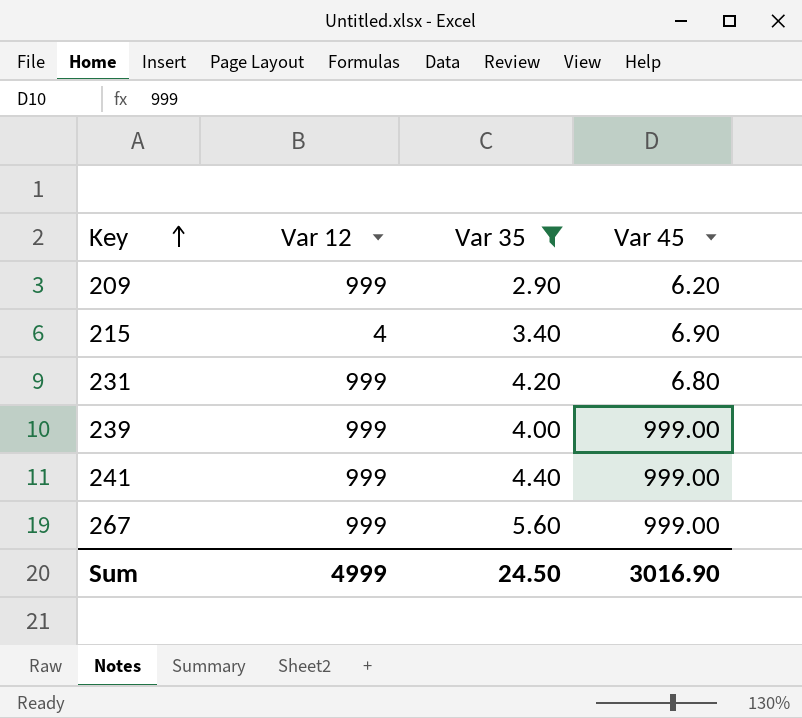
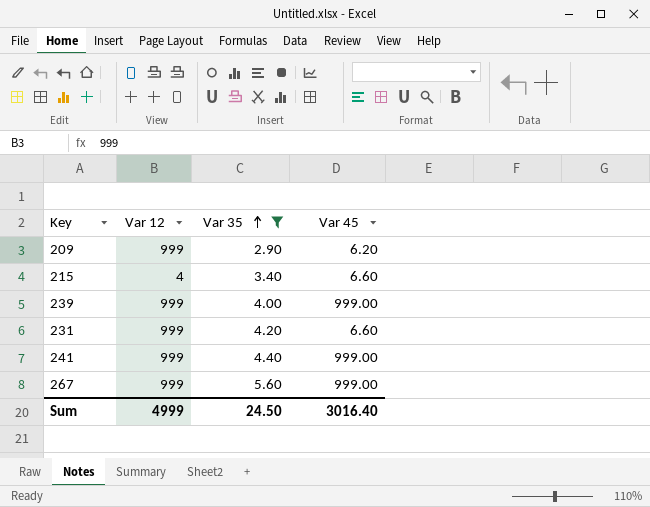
row order: Key ascending -> Var 35 ascending
215 | Var 45: 6.90 -> 6.60
231 | Var 45: 6.80 -> 6.60
Sum | Var 45: 3016.90 -> 3016.40

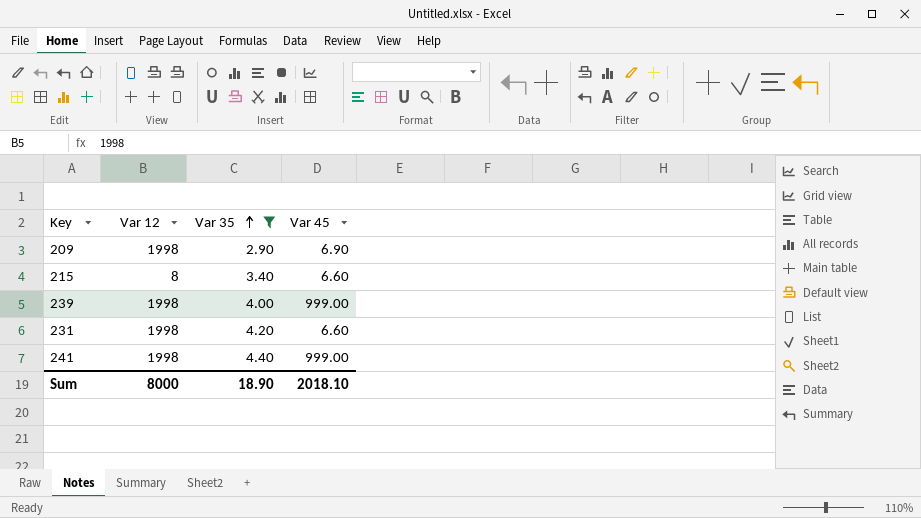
row 267: 999 | 5.60 | 999.00 -> none
209 | Var 12: 999 -> 1998
209 | Var 45: 6.20 -> 6.90
215 | Var 12: 4 -> 8
239 | Var 12: 999 -> 1998
231 | Var 12: 999 -> 1998
241 | Var 12: 999 -> 1998
Sum | Var 12: 4999 -> 8000
Sum | Var 35: 24.50 -> 18.90
Sum | Var 45: 3016.40 -> 2018.10

